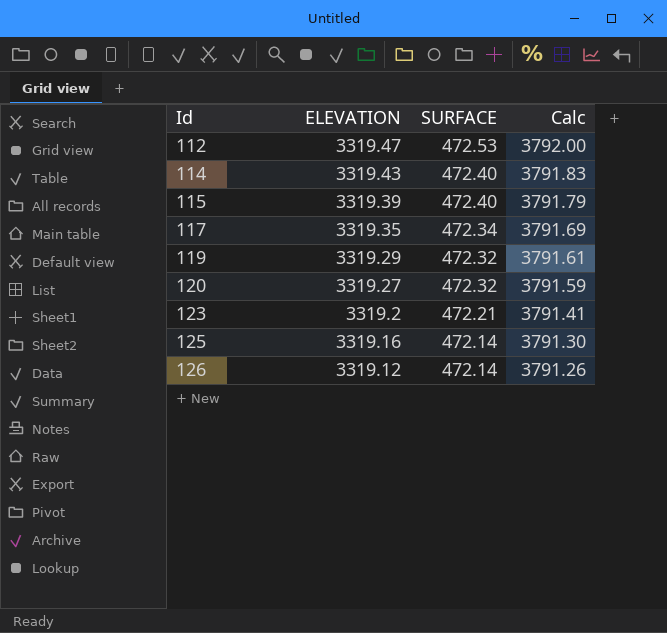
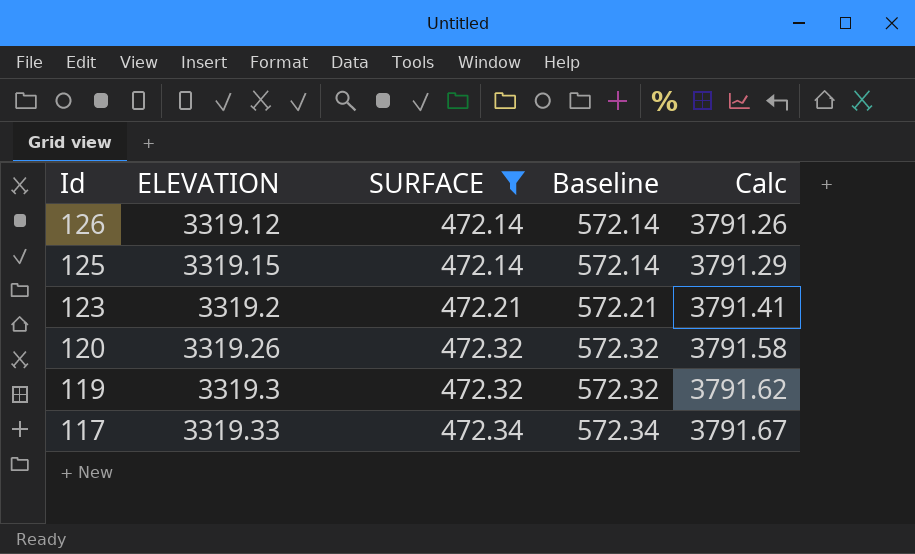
filter: none -> SURFACE <= 472.34
row order: Id ascending -> Id descending
column Baseline | formula: none -> [SURFACE] + 100
125 | ELEVATION: 3319.16 -> 3319.15
125 | Calc: 3791.30 -> 3791.29
120 | ELEVATION: 3319.27 -> 3319.26
120 | Calc: 3791.59 -> 3791.58
119 | ELEVATION: 3319.29 -> 3319.3
119 | Calc: 3791.61 -> 3791.62
117 | ELEVATION: 3319.35 -> 3319.33
117 | Calc: 3791.69 -> 3791.67

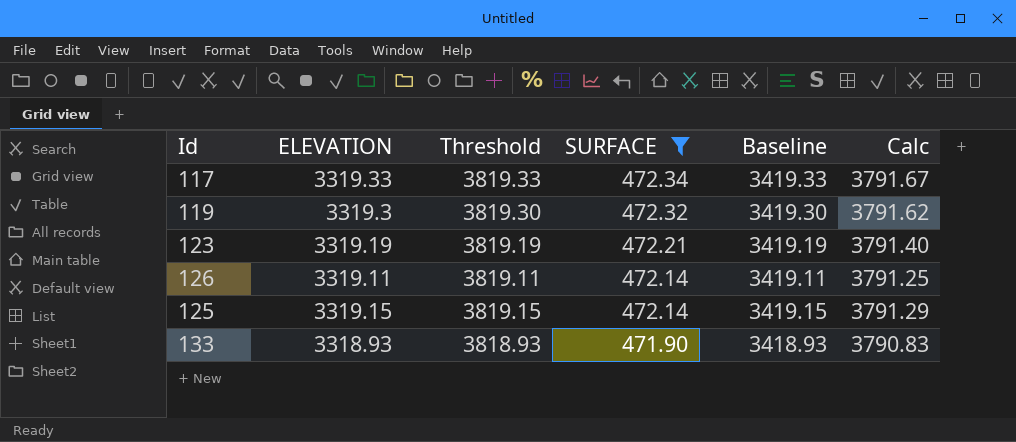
row order: Id descending -> SURFACE descending
column Threshold | formula: none -> [ELEVATION] + 500
column Baseline | formula: [SURFACE] + 100 -> [ELEVATION] + 100
row 120: 3319.26 | 472.32 | 572.32 | 3791.58 -> none
123 | ELEVATION: 3319.2 -> 3319.19
123 | Calc: 3791.41 -> 3791.40
126 | ELEVATION: 3319.12 -> 3319.11
126 | Calc: 3791.26 -> 3791.25
row 133: none -> 3318.93 | 3818.93 | 471.90 | 3418.93 | 3790.83

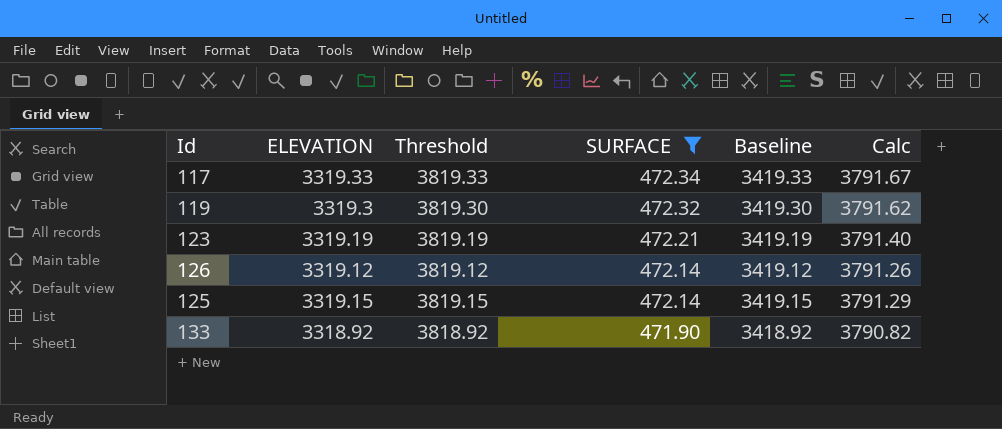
126 | ELEVATION: 3319.11 -> 3319.12
126 | Threshold: 3819.11 -> 3819.12
126 | Baseline: 3419.11 -> 3419.12
126 | Calc: 3791.25 -> 3791.26
133 | ELEVATION: 3318.93 -> 3318.92
133 | Threshold: 3818.93 -> 3818.92
133 | Baseline: 3418.93 -> 3418.92
133 | Calc: 3790.83 -> 3790.82

